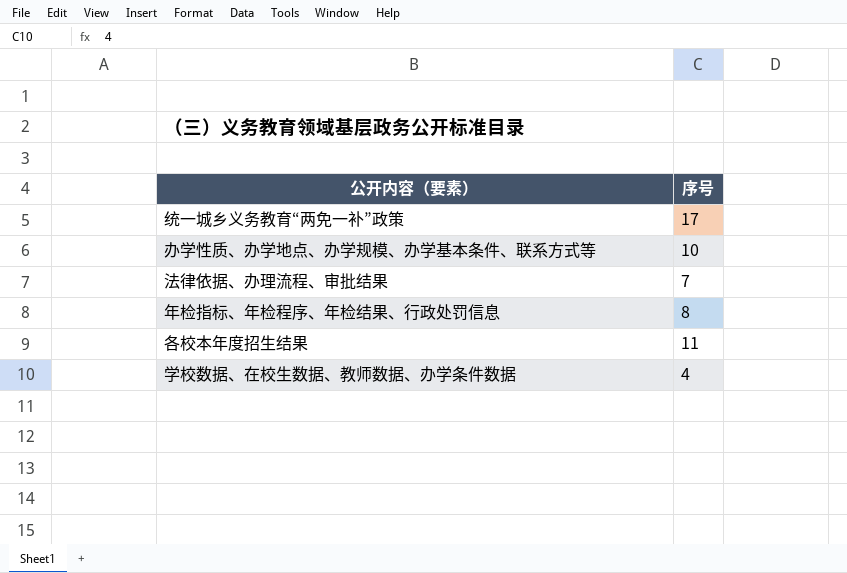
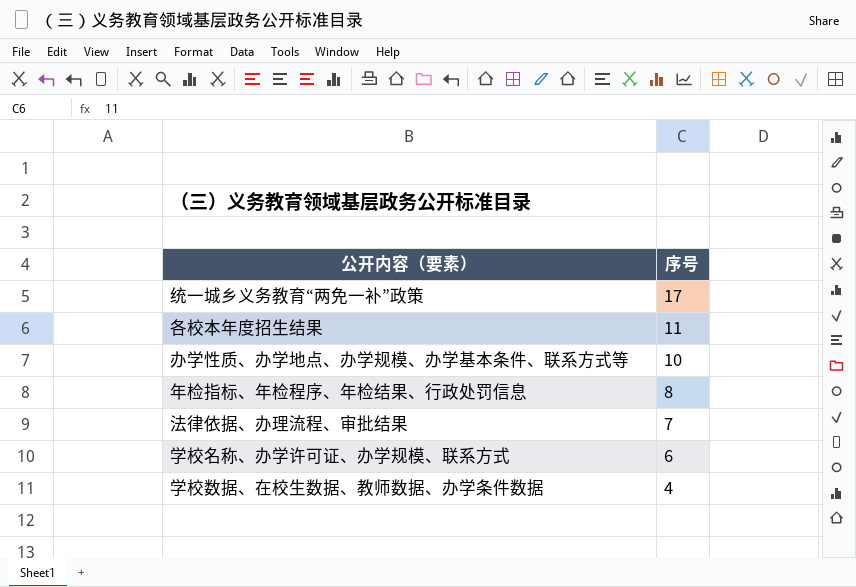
row order: none -> 序号 descending
row 学校名称、办学许可证、办学规模、联系方式: none -> 6

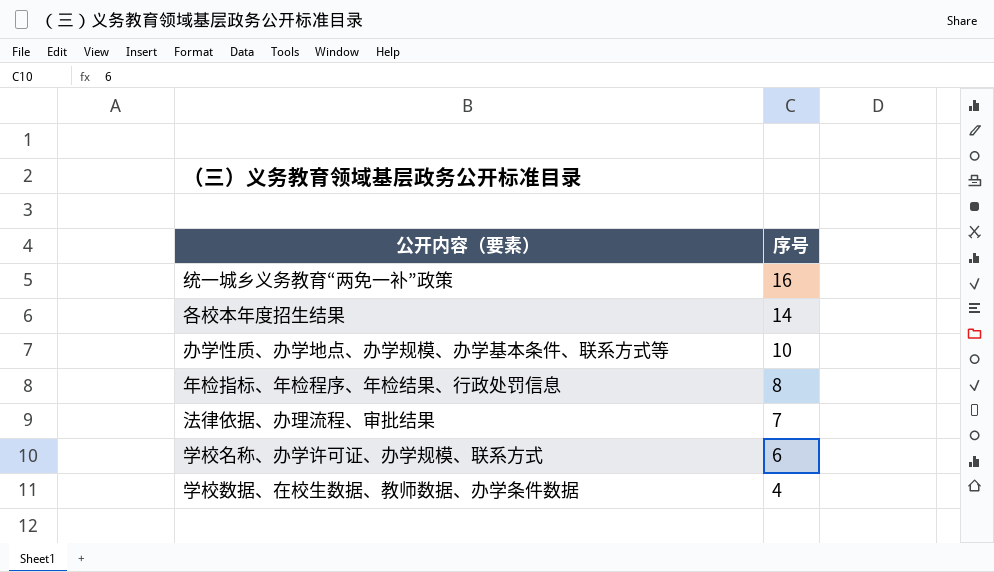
统一城乡义务教育“两免一补”政策 | 序号: 17 -> 16
各校本年度招生结果 | 序号: 11 -> 14

